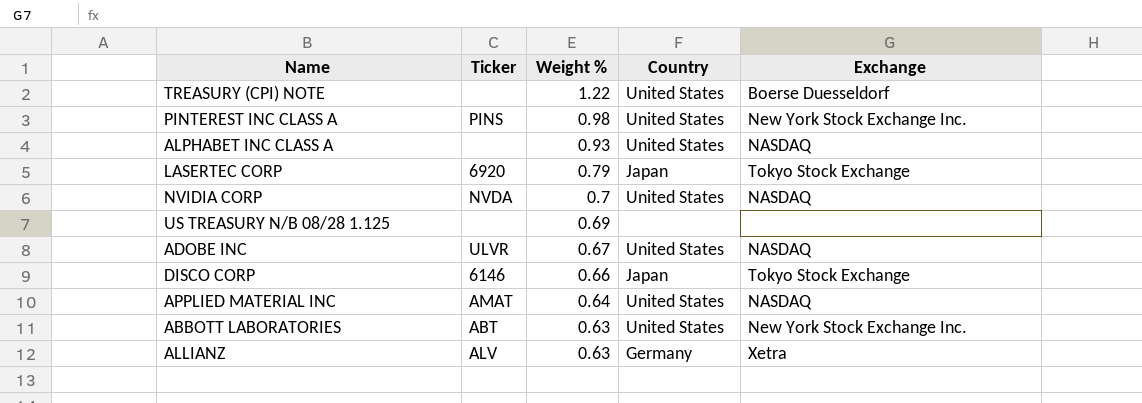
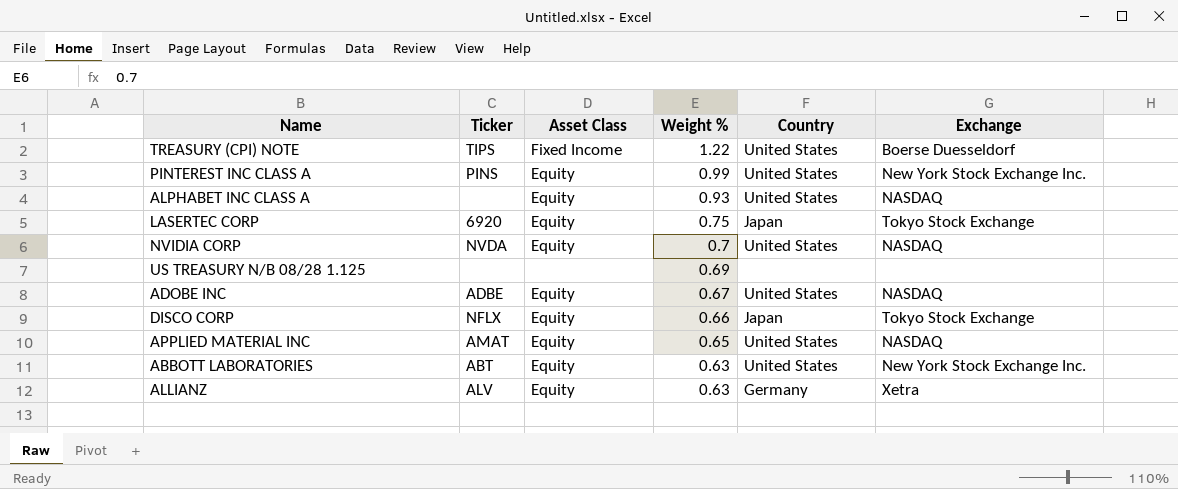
column Asset Class | position: none -> 3
TREASURY (CPI) NOTE | Ticker: none -> TIPS
PINTEREST INC CLASS A | Weight %: 0.98 -> 0.99
LASERTEC CORP | Weight %: 0.79 -> 0.75
ADOBE INC | Ticker: ULVR -> ADBE
DISCO CORP | Ticker: 6146 -> NFLX
APPLIED MATERIAL INC | Weight %: 0.64 -> 0.65

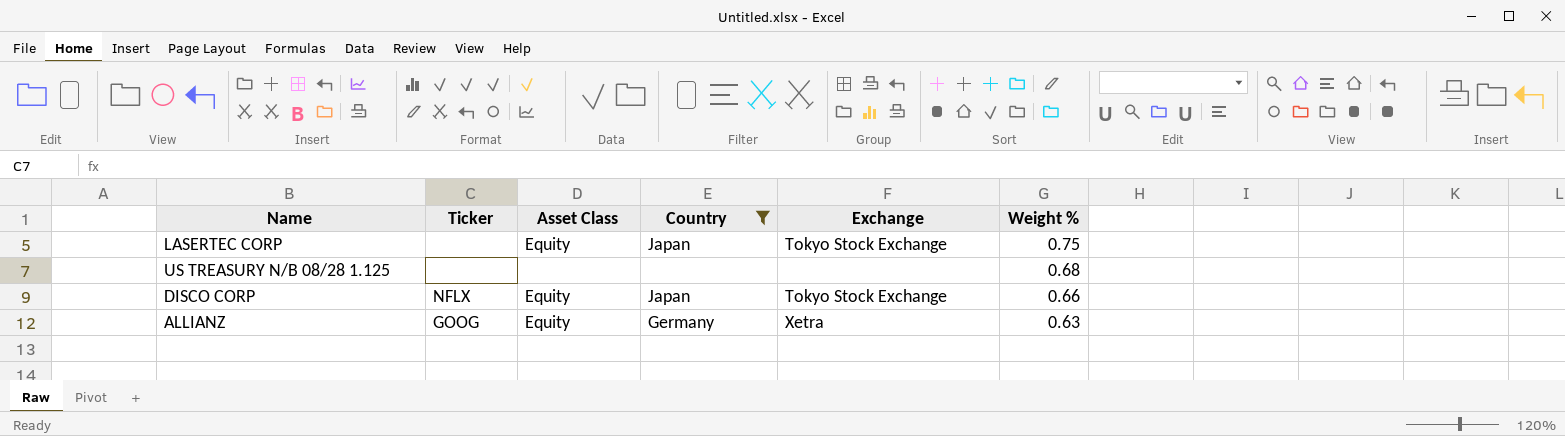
filter: none -> Country != United States
column Weight % | position: 4 -> 6
LASERTEC CORP | Ticker: 6920 -> none
US TREASURY N/B 08/28 1.125 | Weight %: 0.69 -> 0.68
ALLIANZ | Ticker: ALV -> GOOG

